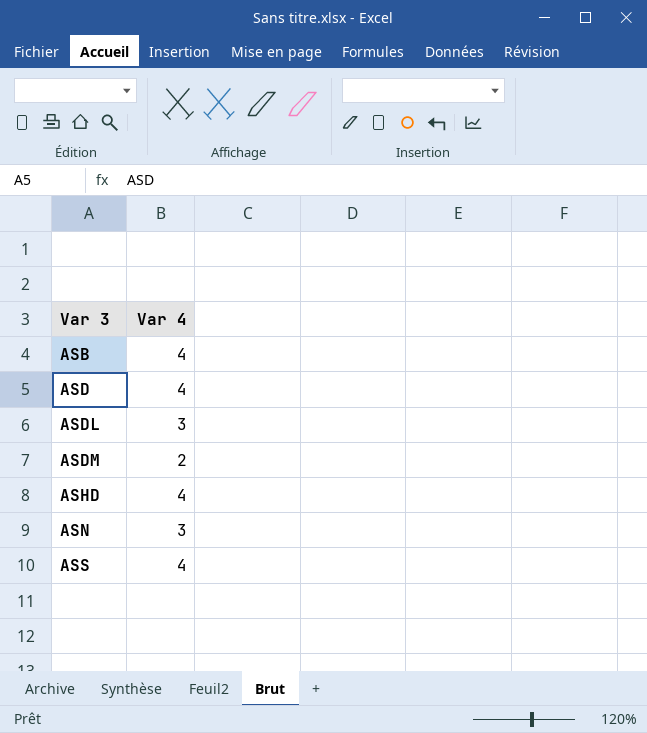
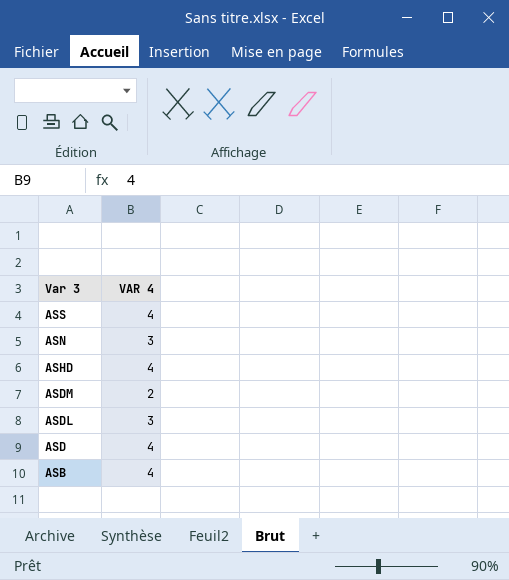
row order: Var 3 ascending -> Var 3 descending
column name: Var 4 -> VAR 4

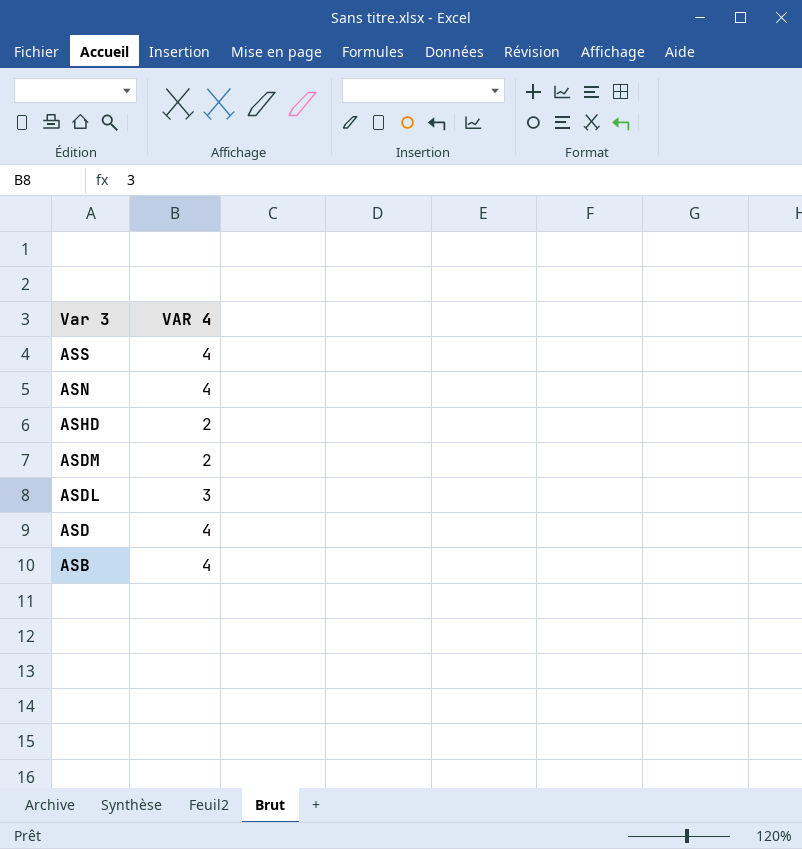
ASN | VAR 4: 3 -> 4
ASHD | VAR 4: 4 -> 2

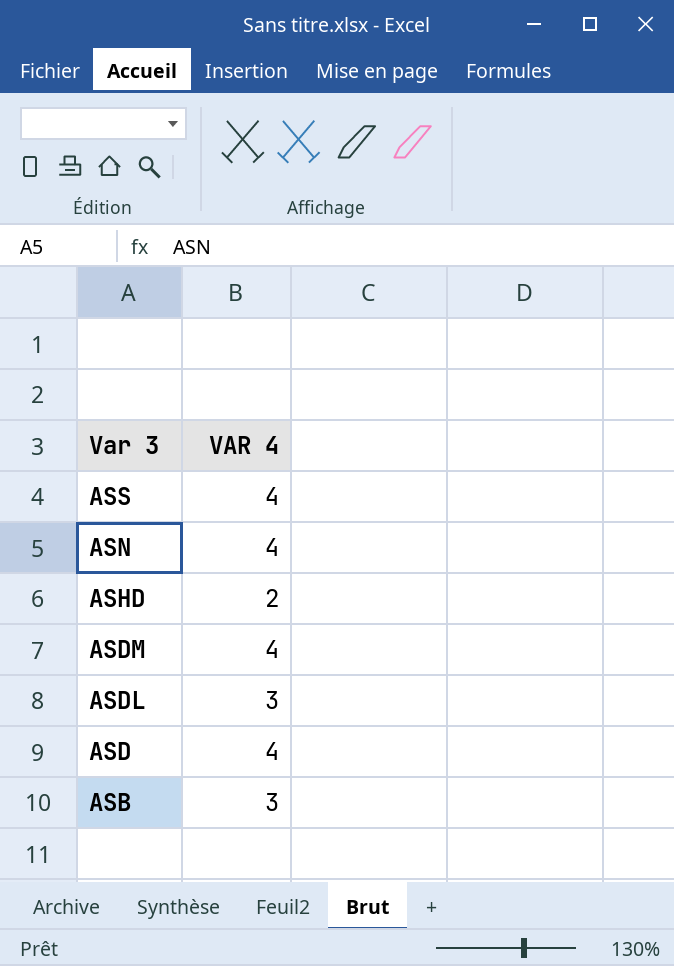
ASDM | VAR 4: 2 -> 4
ASB | VAR 4: 4 -> 3

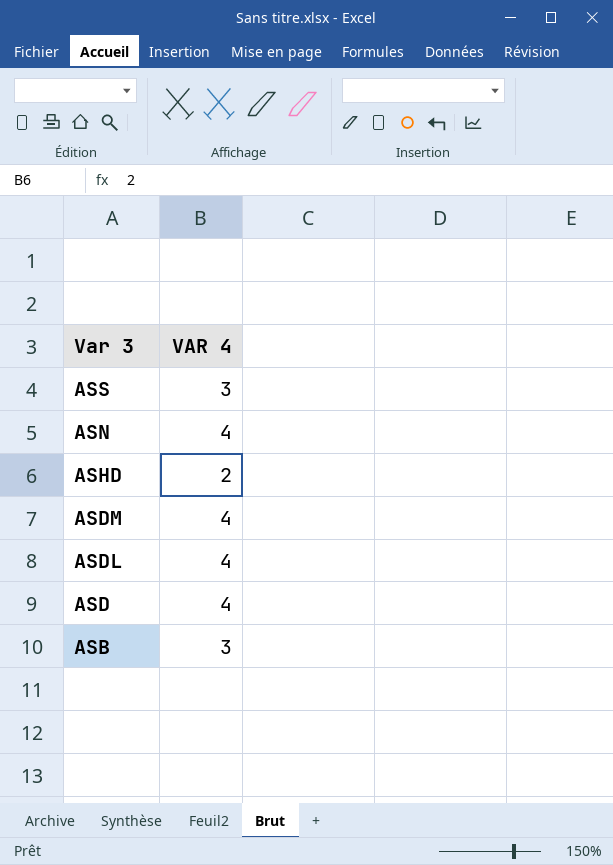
ASS | VAR 4: 4 -> 3
ASDL | VAR 4: 3 -> 4

